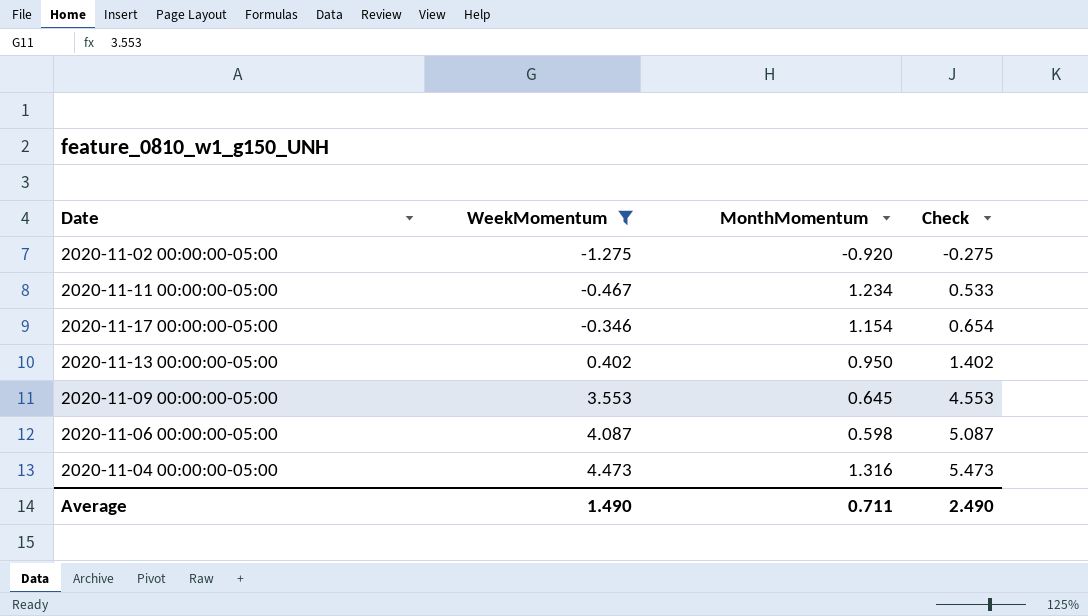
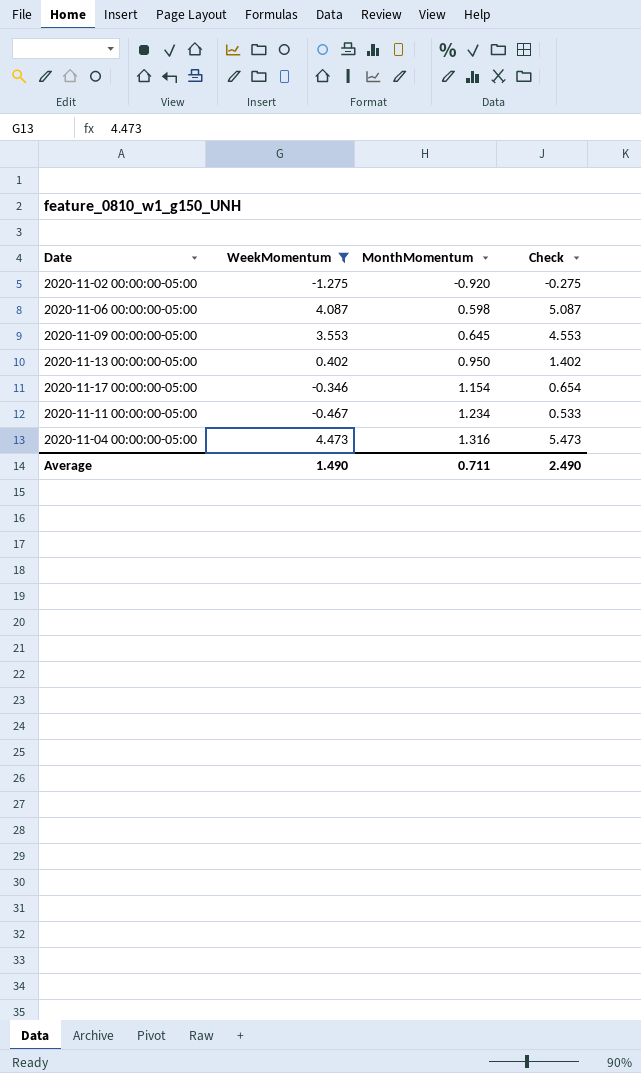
row order: WeekMomentum ascending -> MonthMomentum ascending

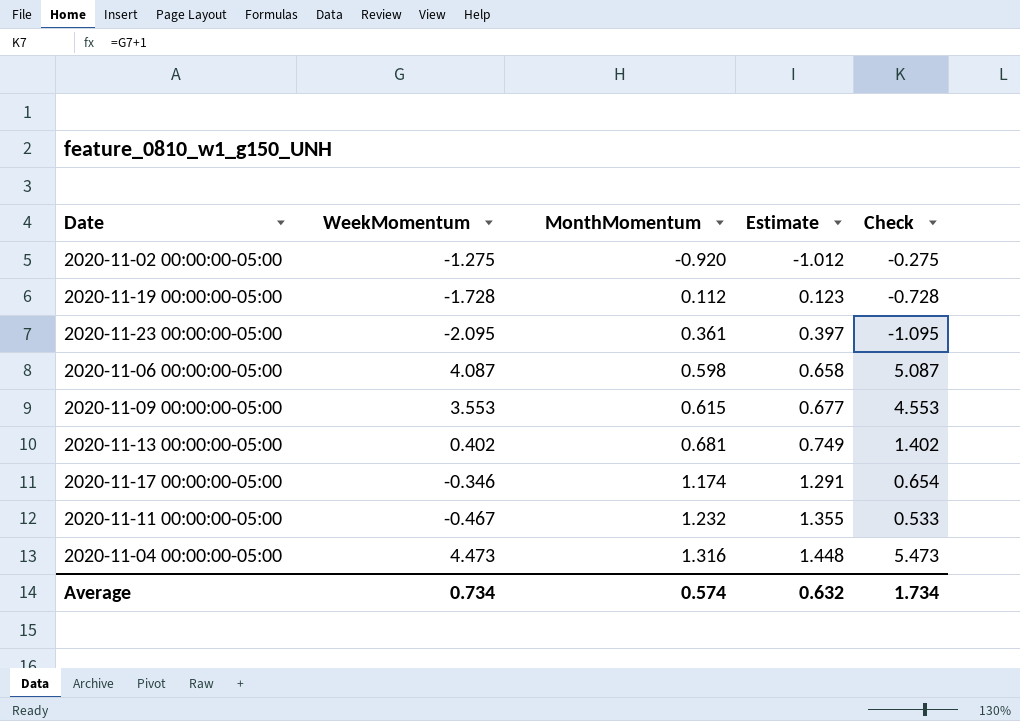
filter: WeekMomentum >= -1.275 -> none
column Estimate | formula: none -> [MonthMomentum] * 1.1
2020-11-09 00:00:00-05:00 | MonthMomentum: 0.645 -> 0.615
2020-11-13 00:00:00-05:00 | MonthMomentum: 0.950 -> 0.681
2020-11-17 00:00:00-05:00 | MonthMomentum: 1.154 -> 1.174
2020-11-11 00:00:00-05:00 | MonthMomentum: 1.234 -> 1.232
Average | WeekMomentum: 1.490 -> 0.734
Average | MonthMomentum: 0.711 -> 0.574
Average | Check: 2.490 -> 1.734

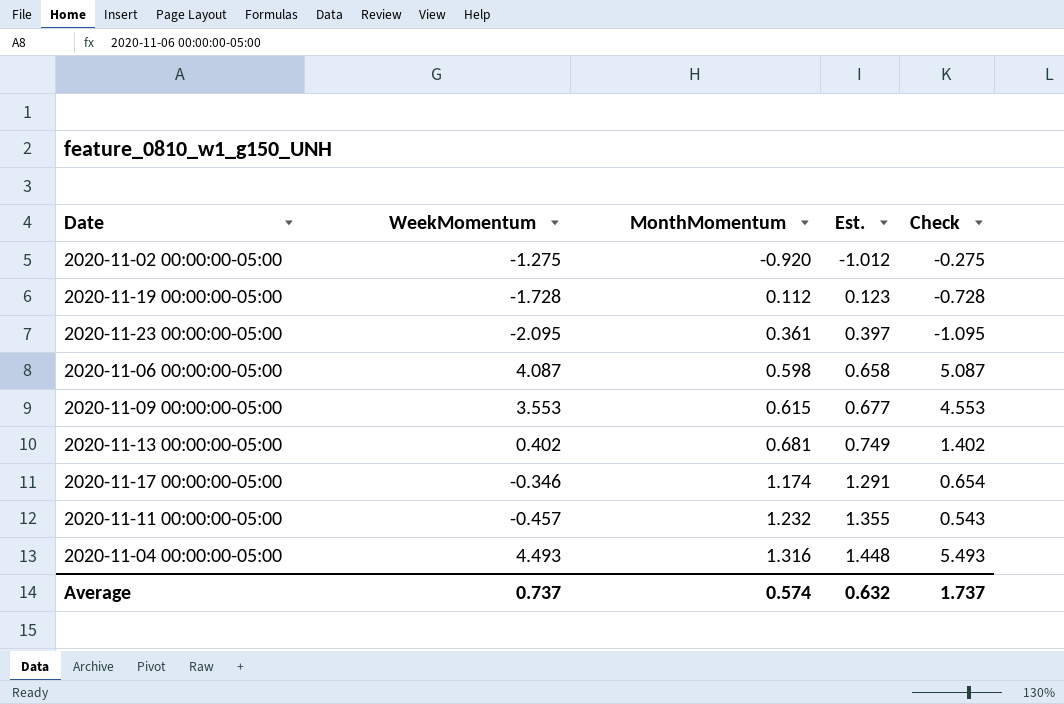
column name: Estimate -> Est.
2020-11-11 00:00:00-05:00 | WeekMomentum: -0.467 -> -0.457
2020-11-11 00:00:00-05:00 | Check: 0.533 -> 0.543
2020-11-04 00:00:00-05:00 | WeekMomentum: 4.473 -> 4.493
2020-11-04 00:00:00-05:00 | Check: 5.473 -> 5.493
Average | WeekMomentum: 0.734 -> 0.737
Average | Check: 1.734 -> 1.737

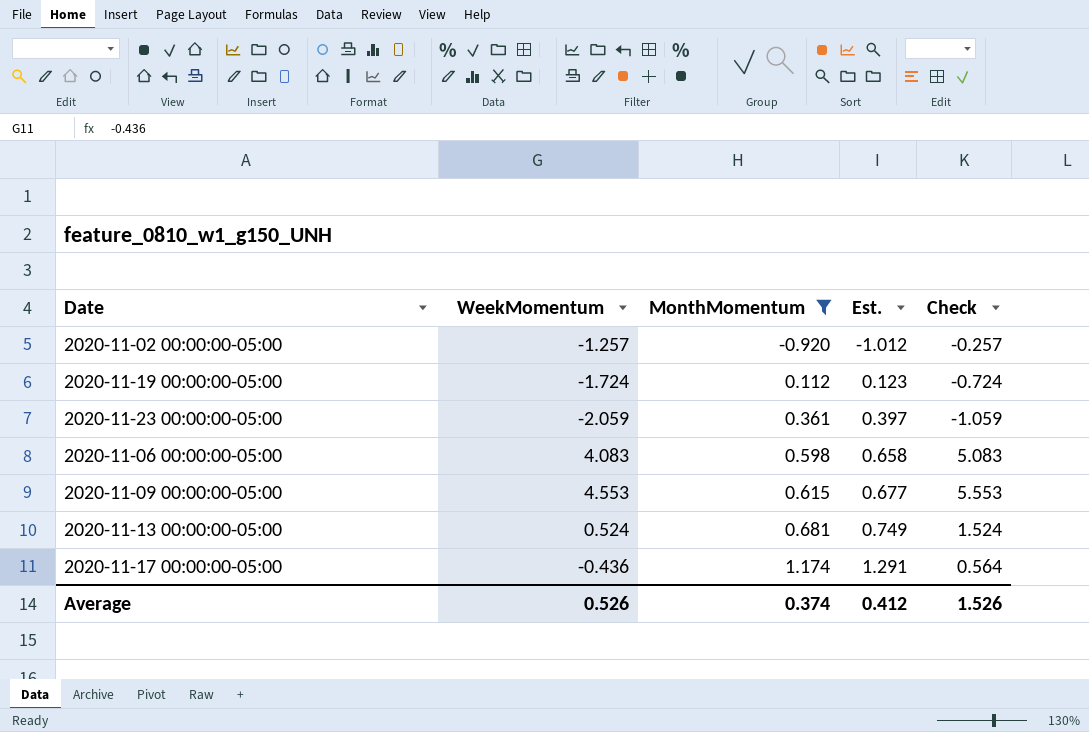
filter: none -> MonthMomentum <= 1.174
2020-11-02 00:00:00-05:00 | WeekMomentum: -1.275 -> -1.257
2020-11-02 00:00:00-05:00 | Check: -0.275 -> -0.257
2020-11-19 00:00:00-05:00 | WeekMomentum: -1.728 -> -1.724
2020-11-19 00:00:00-05:00 | Check: -0.728 -> -0.724
2020-11-23 00:00:00-05:00 | WeekMomentum: -2.095 -> -2.059
2020-11-23 00:00:00-05:00 | Check: -1.095 -> -1.059
2020-11-06 00:00:00-05:00 | WeekMomentum: 4.087 -> 4.083
2020-11-06 00:00:00-05:00 | Check: 5.087 -> 5.083
2020-11-09 00:00:00-05:00 | WeekMomentum: 3.553 -> 4.553
2020-11-09 00:00:00-05:00 | Check: 4.553 -> 5.553
2020-11-13 00:00:00-05:00 | WeekMomentum: 0.402 -> 0.524
2020-11-13 00:00:00-05:00 | Check: 1.402 -> 1.524
2020-11-17 00:00:00-05:00 | WeekMomentum: -0.346 -> -0.436
2020-11-17 00:00:00-05:00 | Check: 0.654 -> 0.564
Average | WeekMomentum: 0.737 -> 0.526
Average | MonthMomentum: 0.574 -> 0.374
Average | Est.: 0.632 -> 0.412
Average | Check: 1.737 -> 1.526

